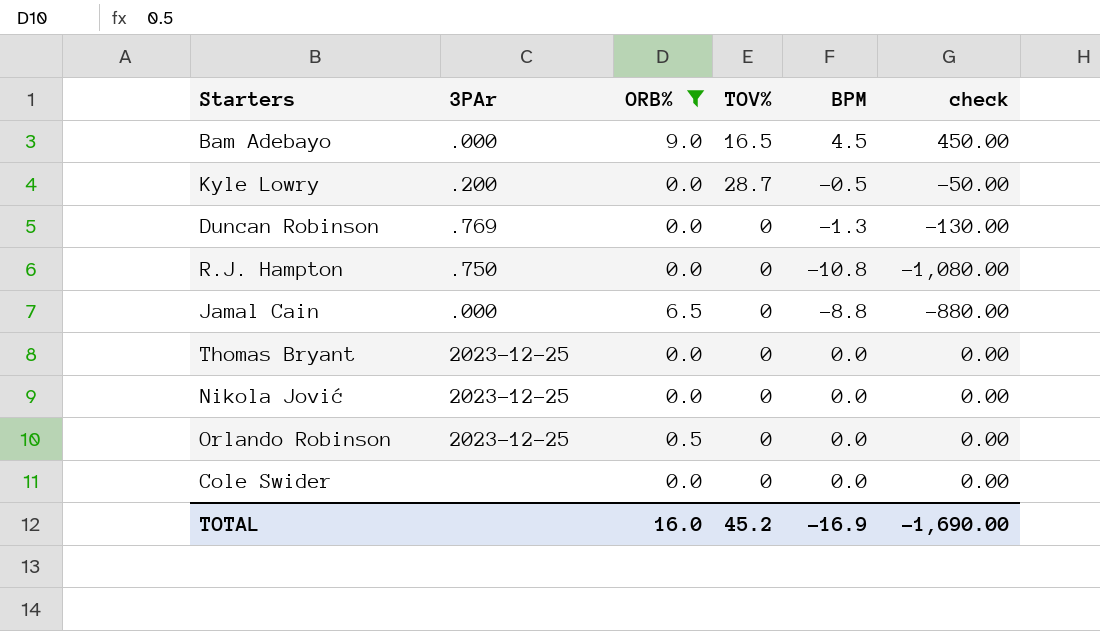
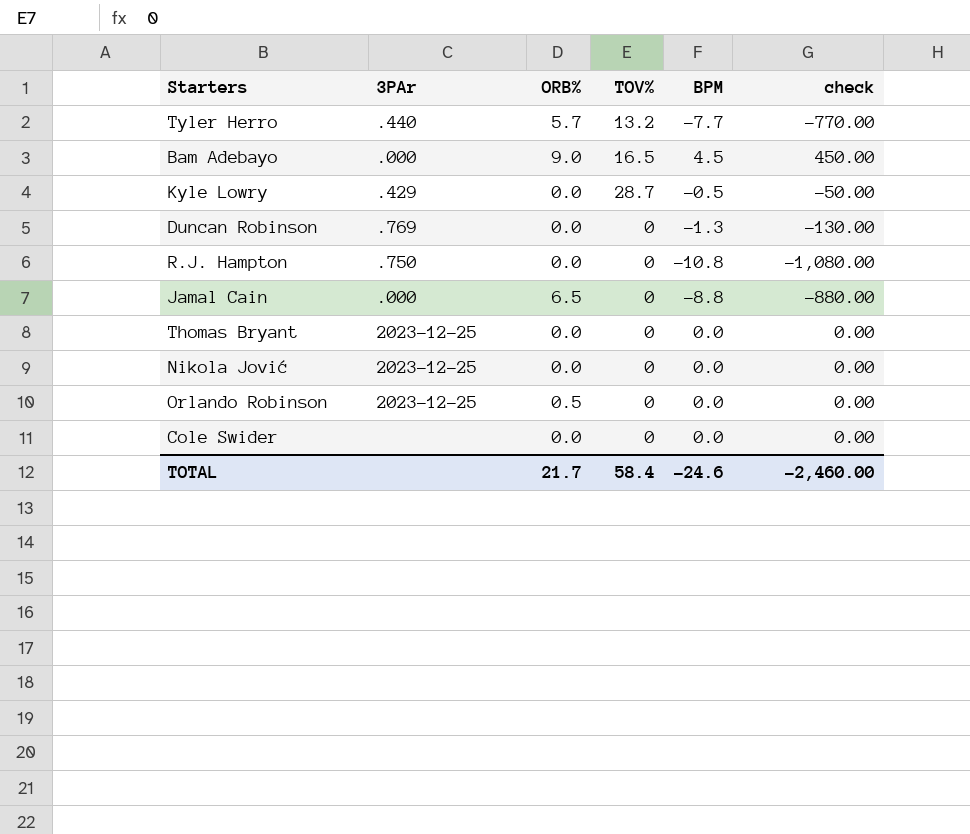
filter: ORB% != 5.7 -> none
Kyle Lowry | 3PAr: .200 -> .429
TOTAL | ORB%: 16.0 -> 21.7
TOTAL | TOV%: 45.2 -> 58.4
TOTAL | BPM: -16.9 -> -24.6
TOTAL | check: -1,690.00 -> -2,460.00

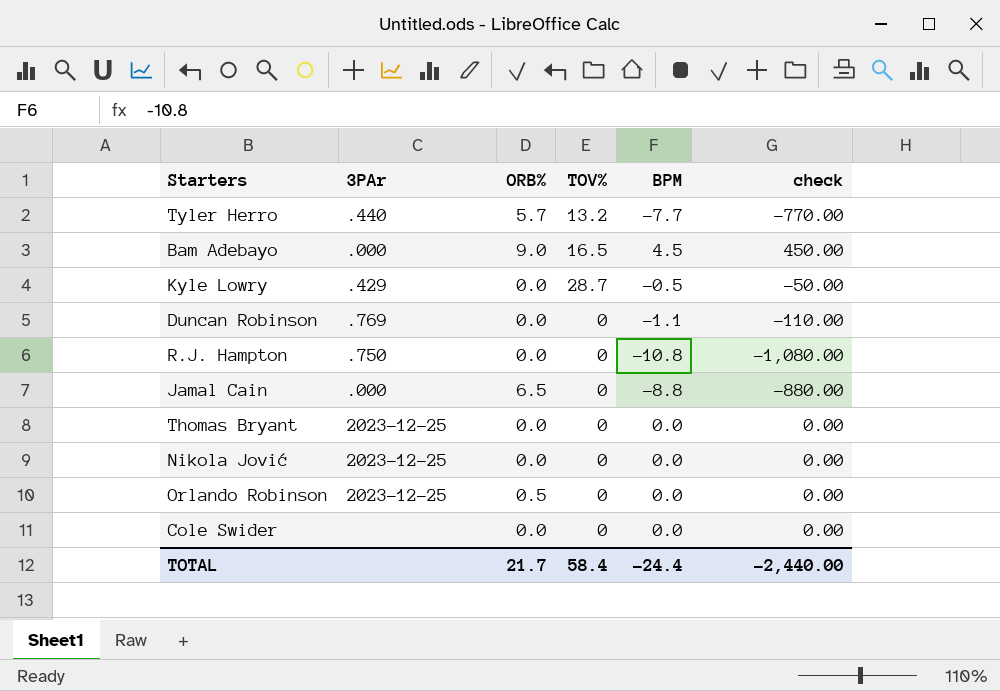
Duncan Robinson | BPM: -1.3 -> -1.1
Duncan Robinson | check: -130.00 -> -110.00
TOTAL | BPM: -24.6 -> -24.4
TOTAL | check: -2,460.00 -> -2,440.00

